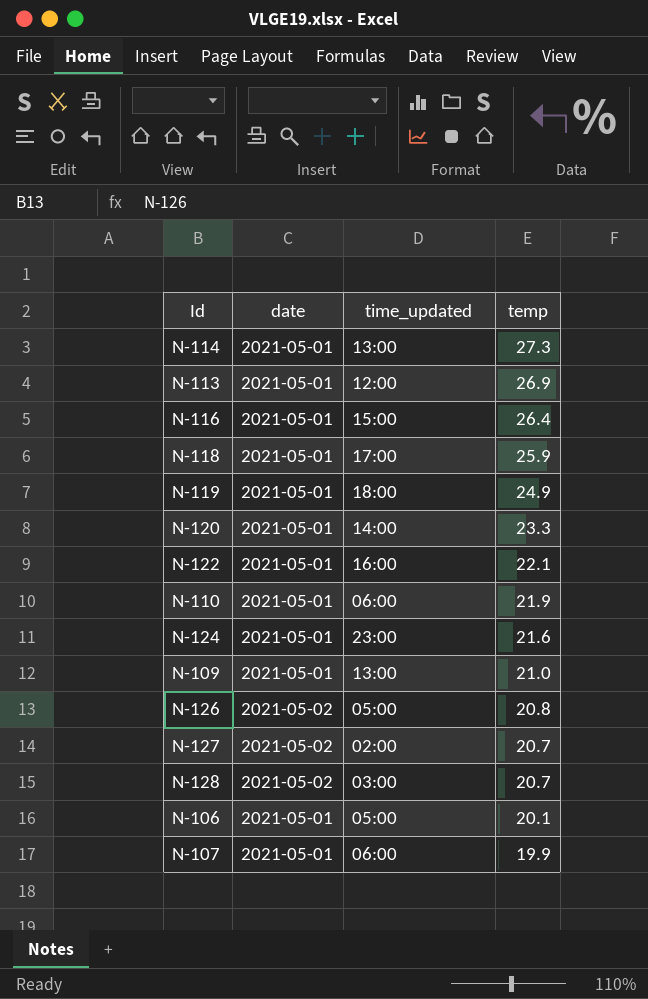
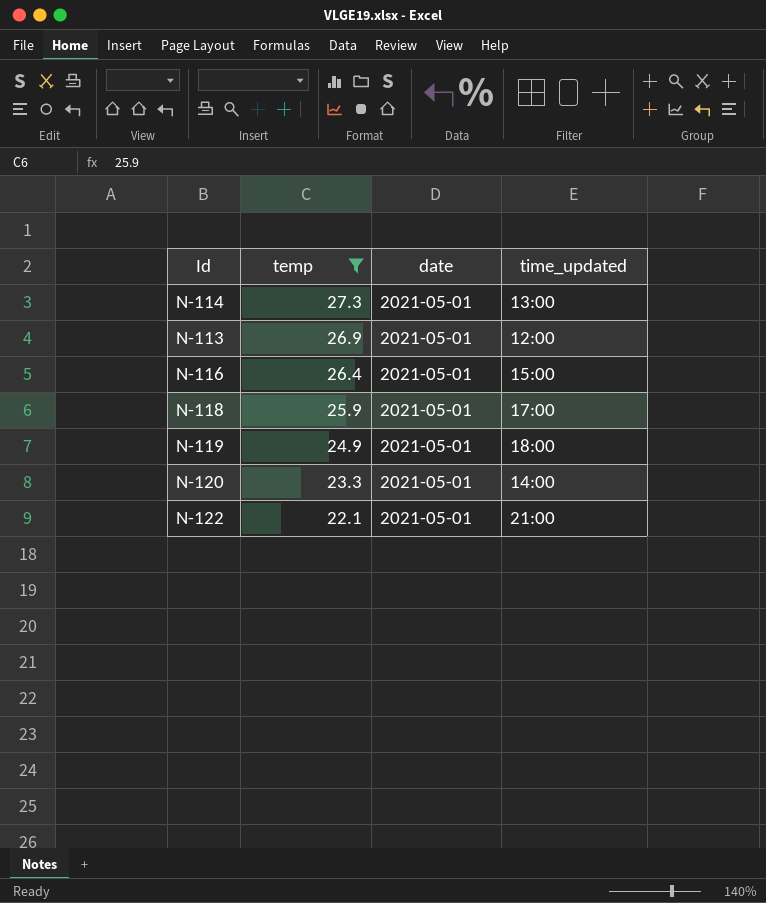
filter: none -> temp >= 22.1
column temp | position: 4 -> 2
N-122 | time_updated: 16:00 -> 21:00

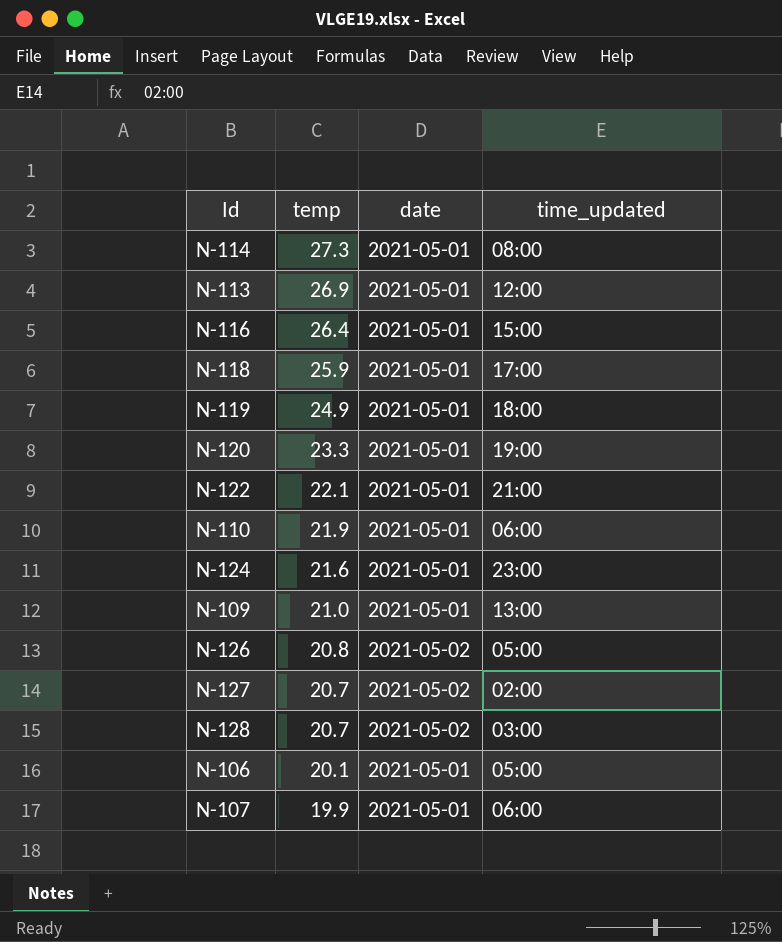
filter: temp >= 22.1 -> none
N-114 | time_updated: 13:00 -> 08:00
N-120 | time_updated: 14:00 -> 19:00

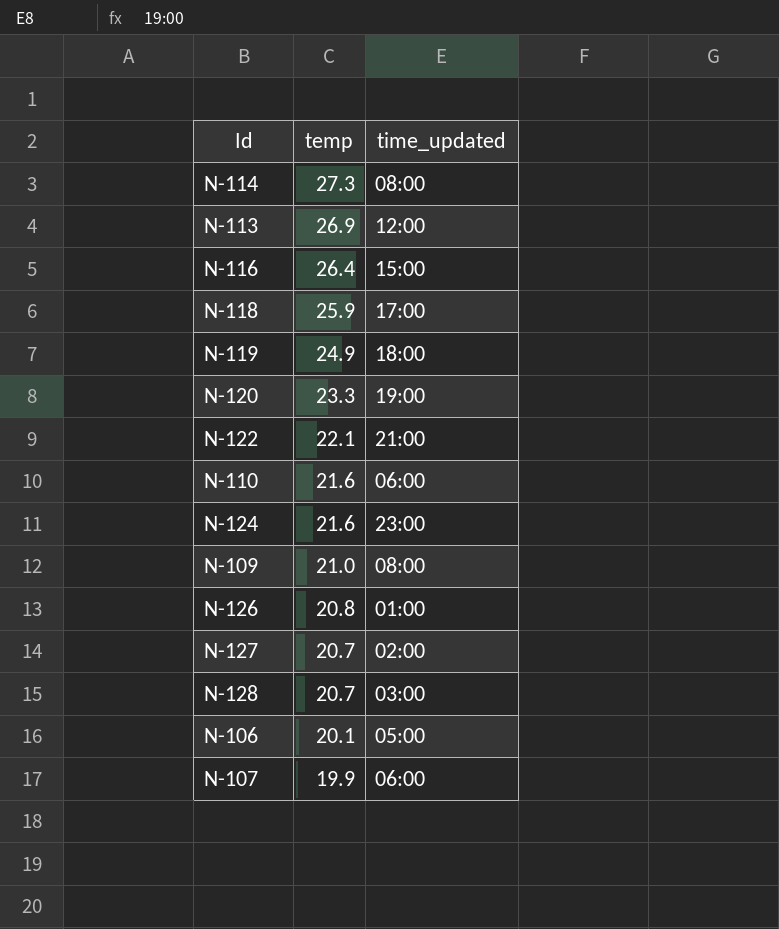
column date | position: 3 -> none
N-110 | temp: 21.9 -> 21.6
N-109 | time_updated: 13:00 -> 08:00
N-126 | time_updated: 05:00 -> 01:00

